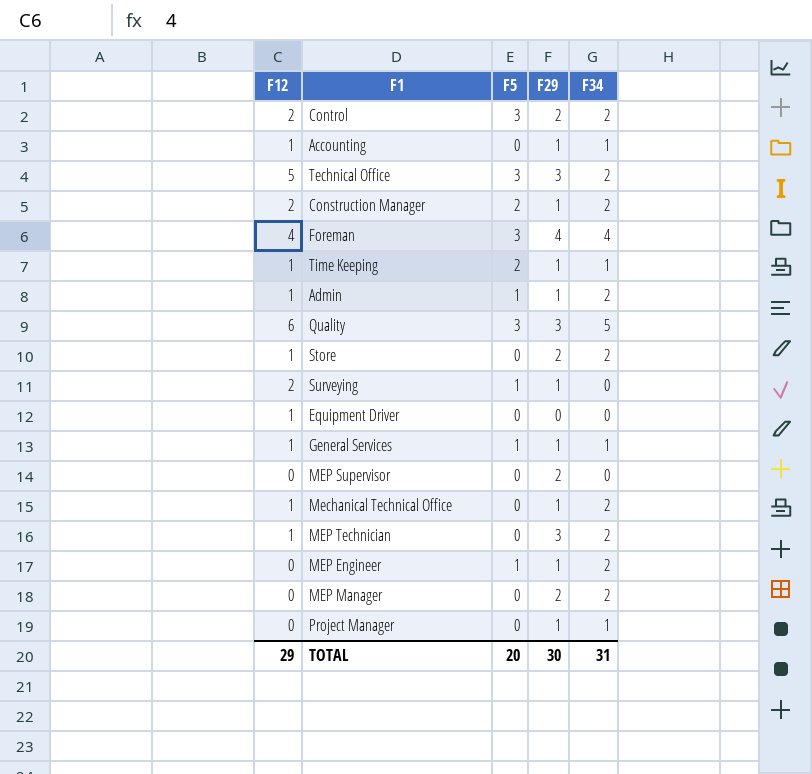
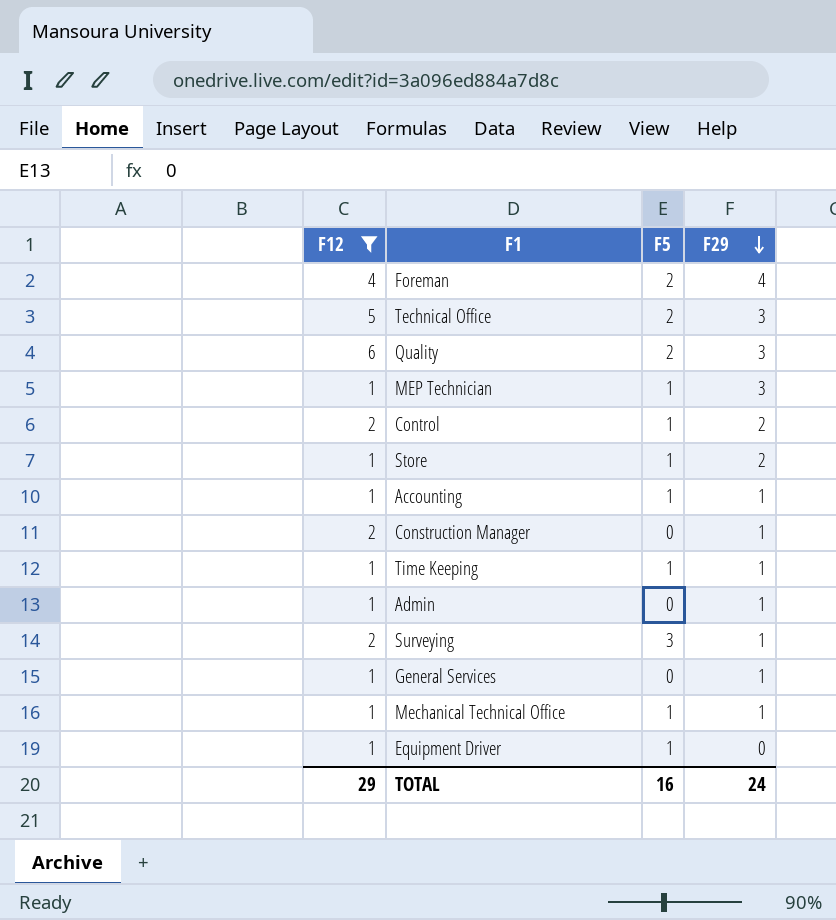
filter: none -> F12 != 0
row order: none -> F29 descending
column F34 | position: 5 -> none
Foreman | F5: 3 -> 2
Technical Office | F5: 3 -> 2
Quality | F5: 3 -> 2
MEP Technician | F5: 0 -> 1
Control | F5: 3 -> 1
Store | F5: 0 -> 1
Accounting | F5: 0 -> 1
Construction Manager | F5: 2 -> 0
Time Keeping | F5: 2 -> 1
Admin | F5: 1 -> 0
Surveying | F5: 1 -> 3
General Services | F5: 1 -> 0
Mechanical Technical Office | F5: 0 -> 1
Equipment Driver | F5: 0 -> 1
TOTAL | F5: 20 -> 16
TOTAL | F29: 30 -> 24

